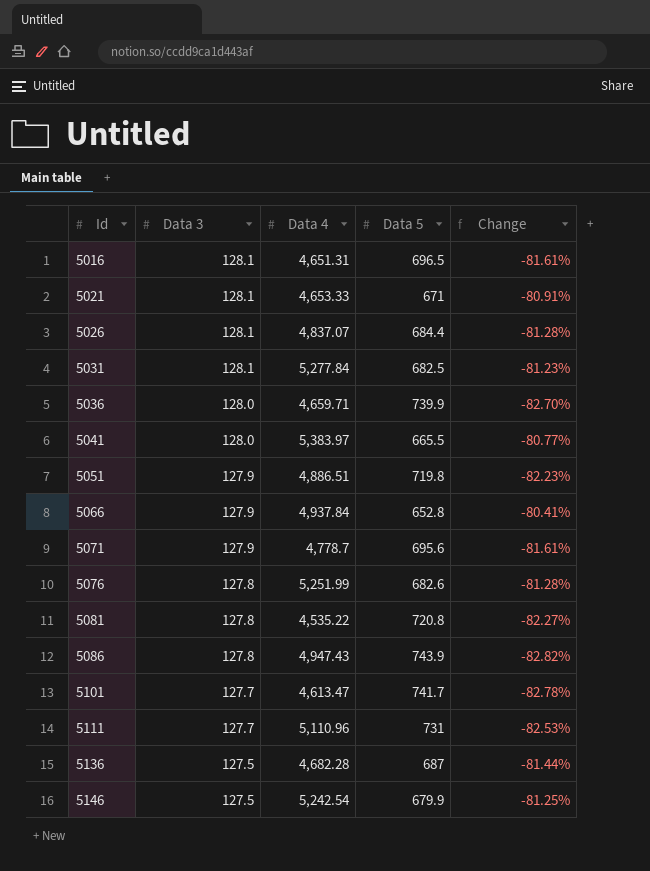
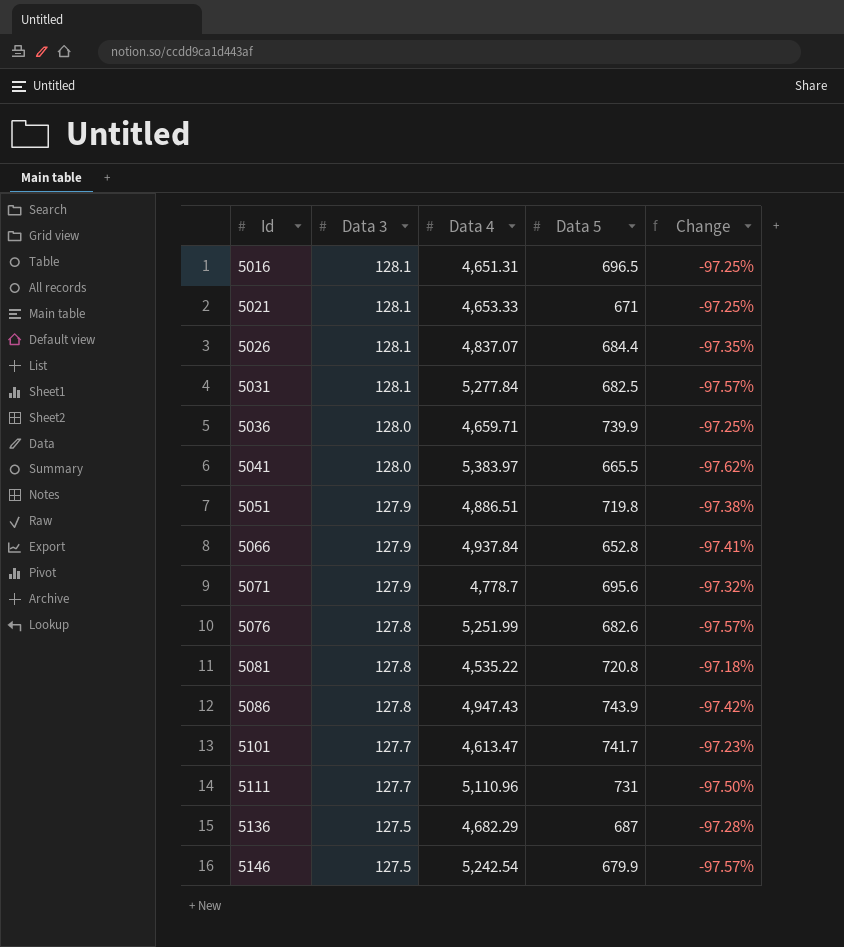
column Change | formula: ([Data 3] - [Data 5]) / [Data 5] -> ([Data 3] - [Data 4]) / [Data 4]
5136 | Data 4: 4,682.28 -> 4,682.29

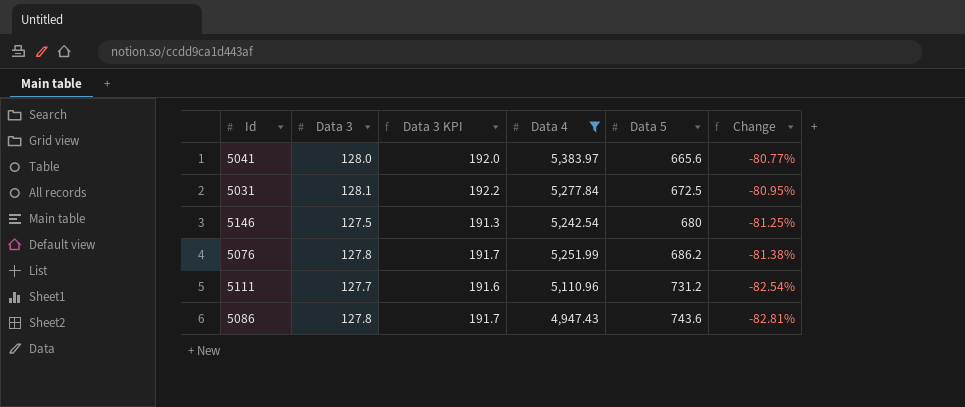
filter: none -> Data 4 >= 4,947.43
row order: Id ascending -> Data 5 ascending
column Data 3 KPI | formula: none -> [Data 3] * 1.5
column Change | formula: ([Data 3] - [Data 4]) / [Data 4] -> ([Data 3] - [Data 5]) / [Data 5]
5041 | Data 5: 665.5 -> 665.6
5031 | Data 5: 682.5 -> 672.5
5146 | Data 5: 679.9 -> 680
5076 | Data 5: 682.6 -> 686.2
5111 | Data 5: 731 -> 731.2
5086 | Data 5: 743.9 -> 743.6

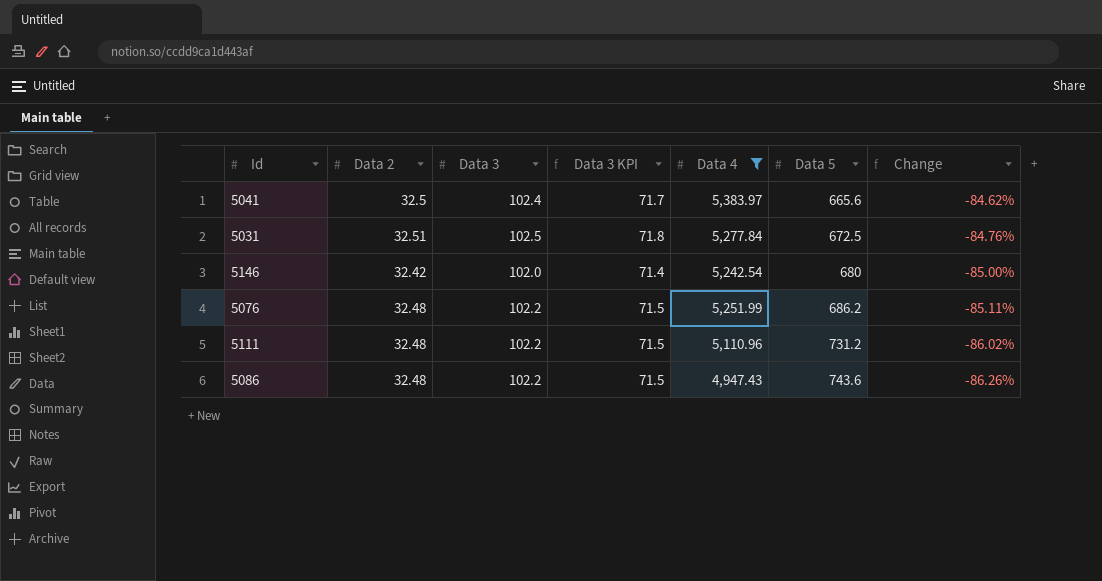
column Data 2 | position: none -> 2
column Data 3 KPI | formula: [Data 3] * 1.5 -> [Data 3] * 0.7
5041 | Data 3: 128.0 -> 102.4
5041 | Change: -80.77% -> -84.62%
5031 | Data 3: 128.1 -> 102.5
5031 | Change: -80.95% -> -84.76%
5146 | Data 3: 127.5 -> 102.0
5146 | Change: -81.25% -> -85.00%
5076 | Data 3: 127.8 -> 102.2
5076 | Change: -81.38% -> -85.11%
5111 | Data 3: 127.7 -> 102.2
5111 | Change: -82.54% -> -86.02%
5086 | Data 3: 127.8 -> 102.2
5086 | Change: -82.81% -> -86.26%

